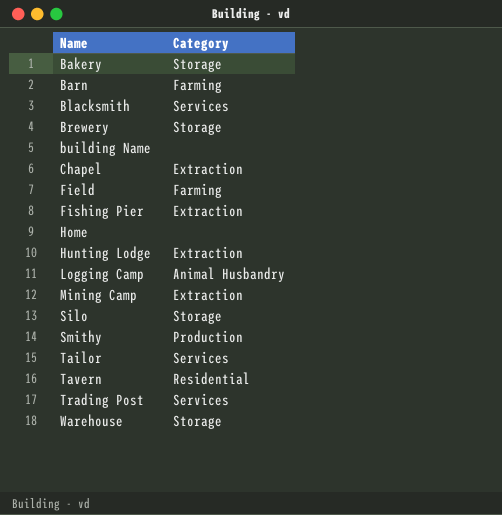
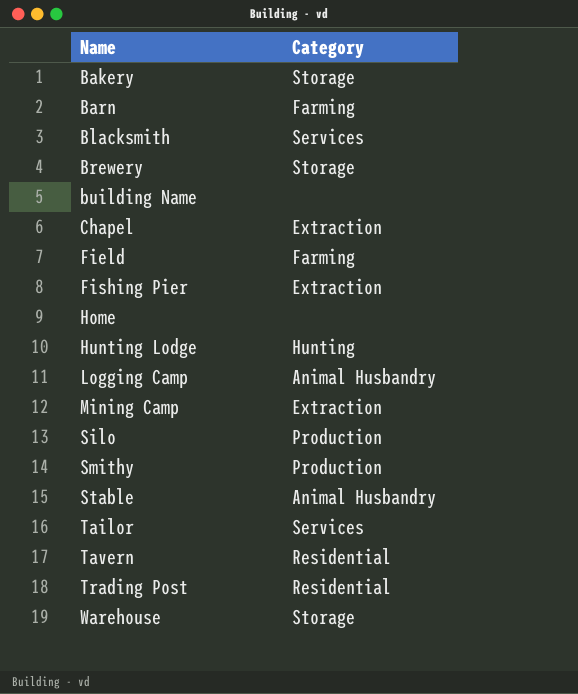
Hunting Lodge | Category: Extraction -> Hunting
Silo | Category: Storage -> Production
row Stable: none -> Animal Husbandry
Trading Post | Category: Services -> Residential

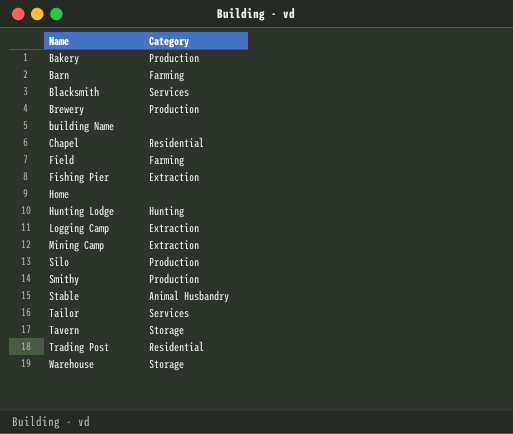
Bakery | Category: Storage -> Production
Brewery | Category: Storage -> Production
Chapel | Category: Extraction -> Residential
Logging Camp | Category: Animal Husbandry -> Extraction
Tavern | Category: Residential -> Storage

